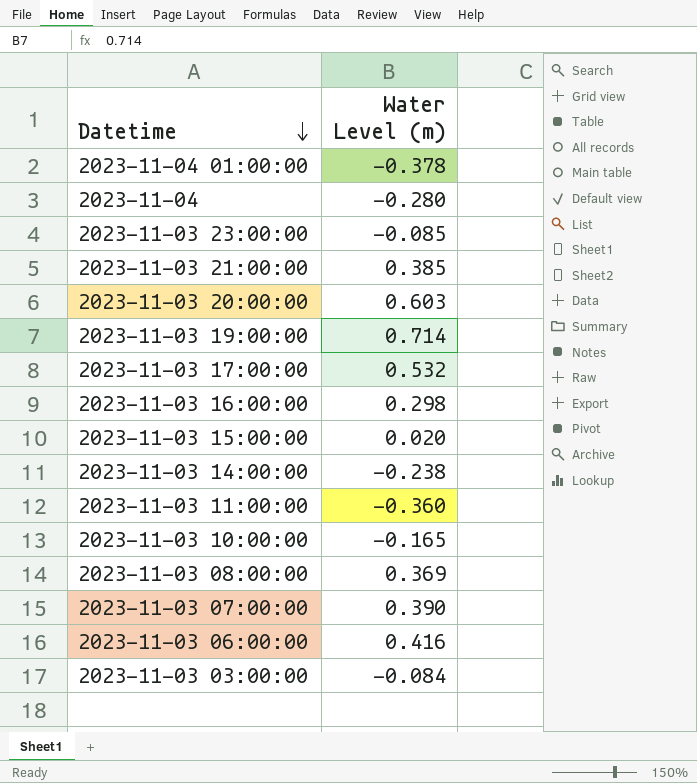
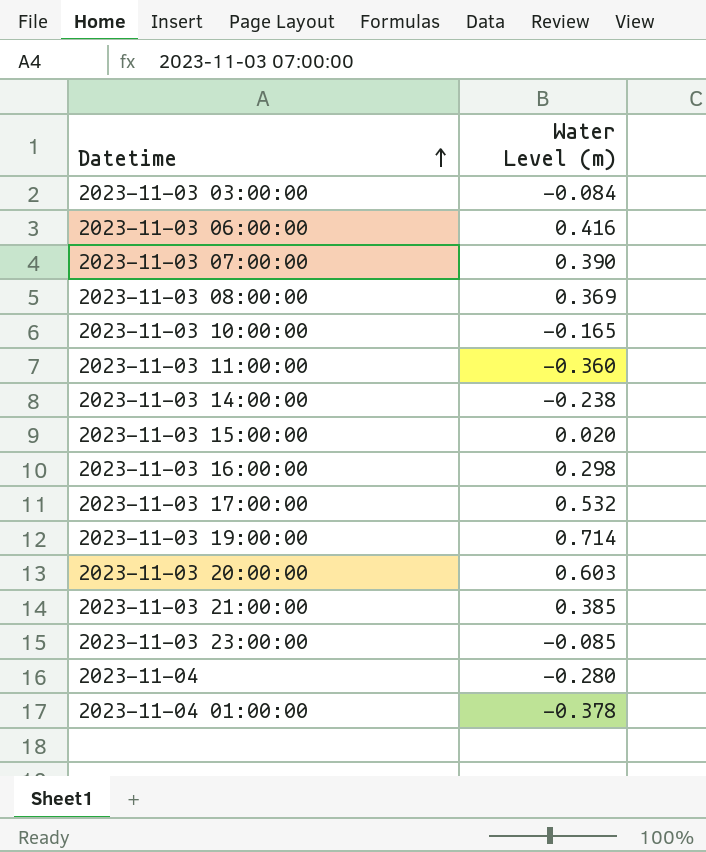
row order: Datetime descending -> Datetime ascending

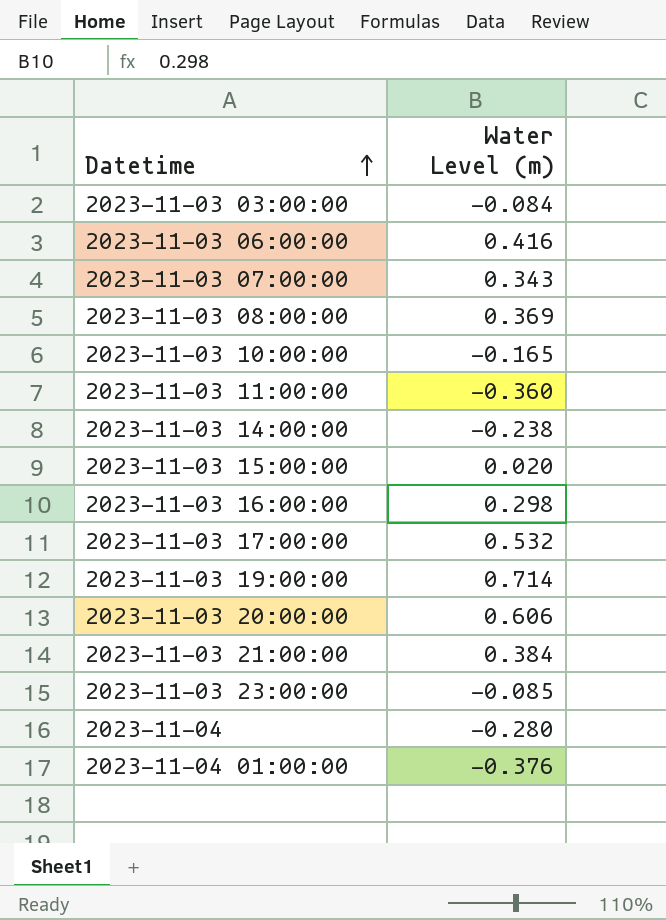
2023-11-03 07:00:00 | Water Level (m): 0.390 -> 0.343
2023-11-03 20:00:00 | Water Level (m): 0.603 -> 0.606
2023-11-03 21:00:00 | Water Level (m): 0.385 -> 0.384
2023-11-04 01:00:00 | Water Level (m): -0.378 -> -0.376

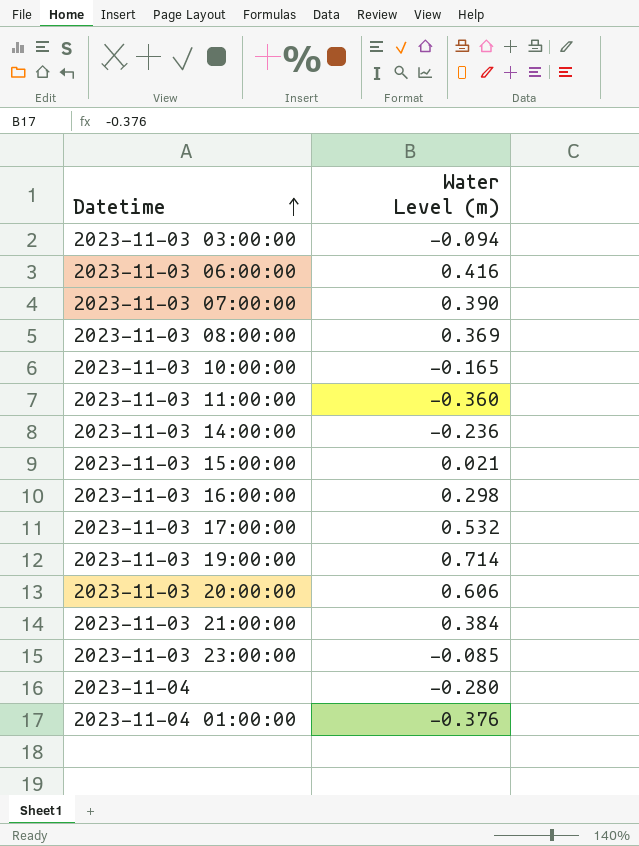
2023-11-03 03:00:00 | Water Level (m): -0.084 -> -0.094
2023-11-03 07:00:00 | Water Level (m): 0.343 -> 0.390
2023-11-03 14:00:00 | Water Level (m): -0.238 -> -0.236
2023-11-03 15:00:00 | Water Level (m): 0.020 -> 0.021

